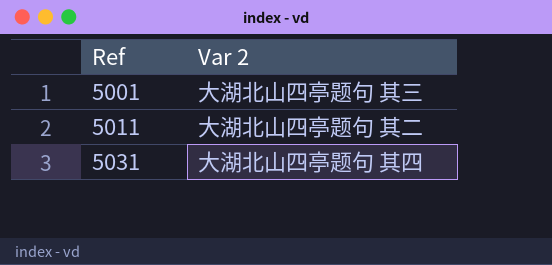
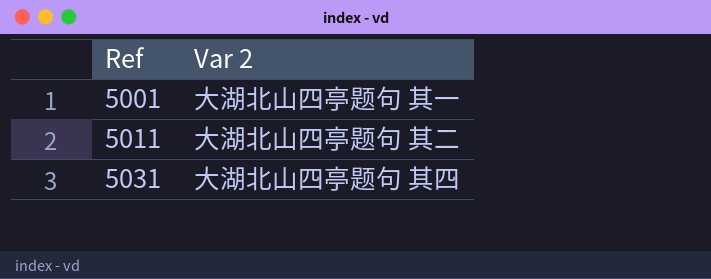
5001 | Var 2: 大湖北山四亭题句 其三 -> 大湖北山四亭题句 其一

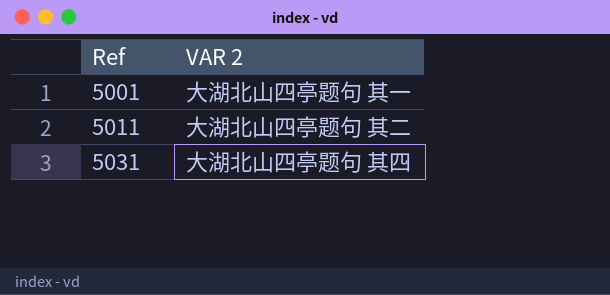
column name: Var 2 -> VAR 2

